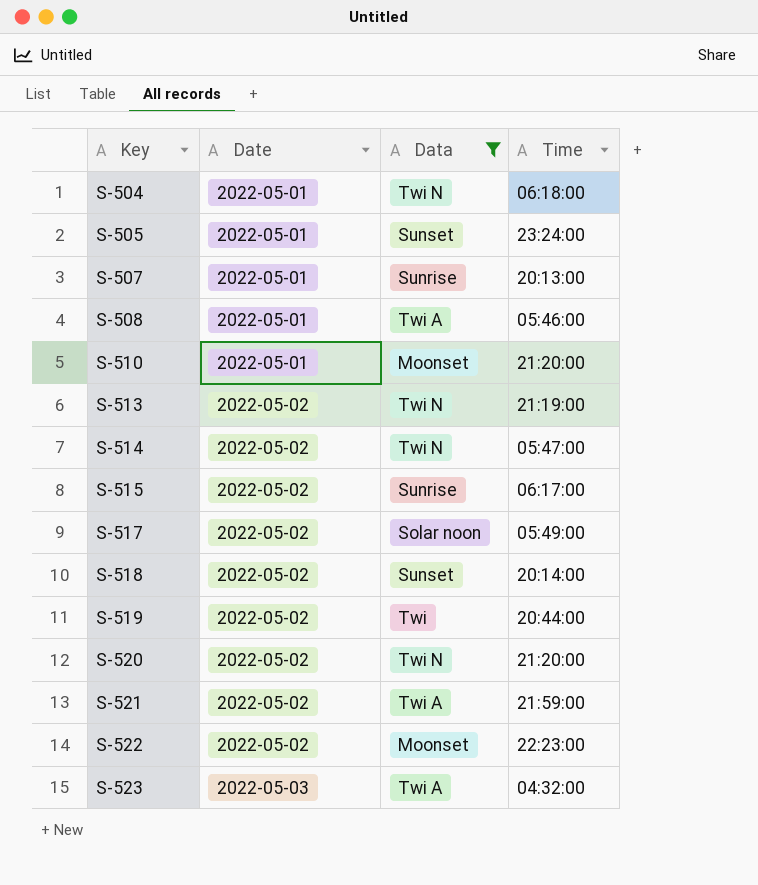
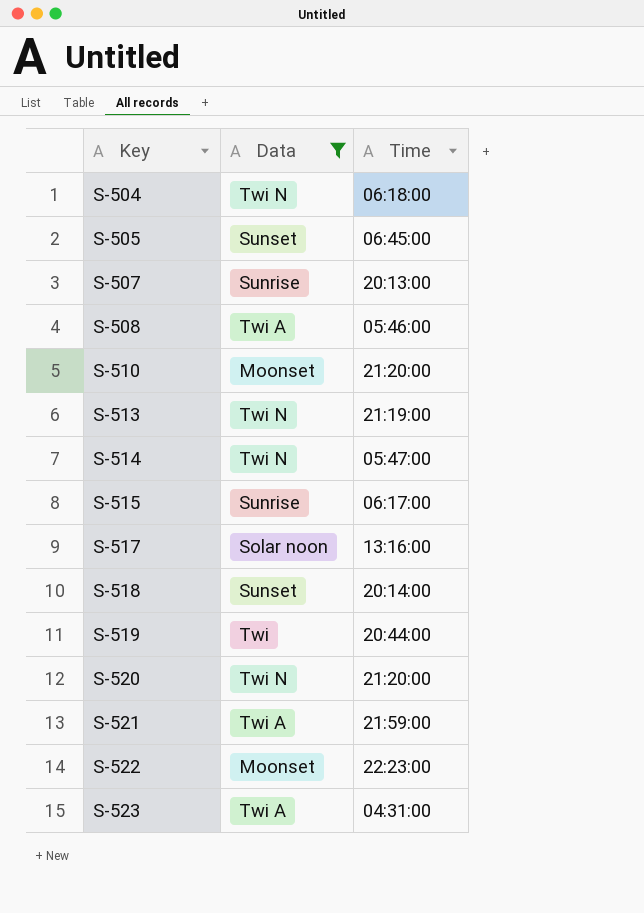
column Date | position: 2 -> none
S-505 | Time: 23:24:00 -> 06:45:00
S-517 | Time: 05:49:00 -> 13:16:00
S-523 | Time: 04:32:00 -> 04:31:00

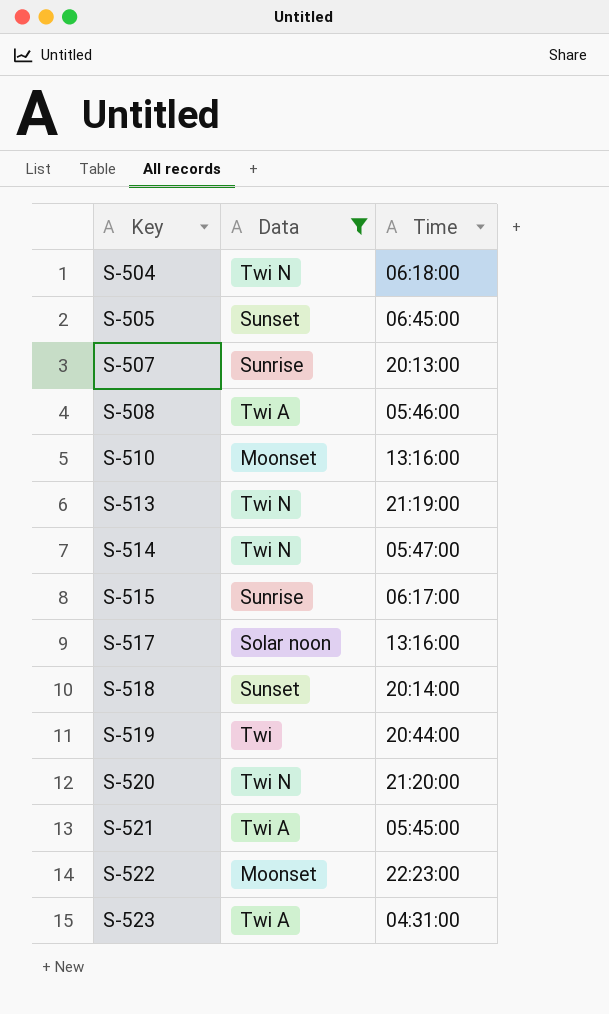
S-510 | Time: 21:20:00 -> 13:16:00
S-521 | Time: 21:59:00 -> 05:45:00

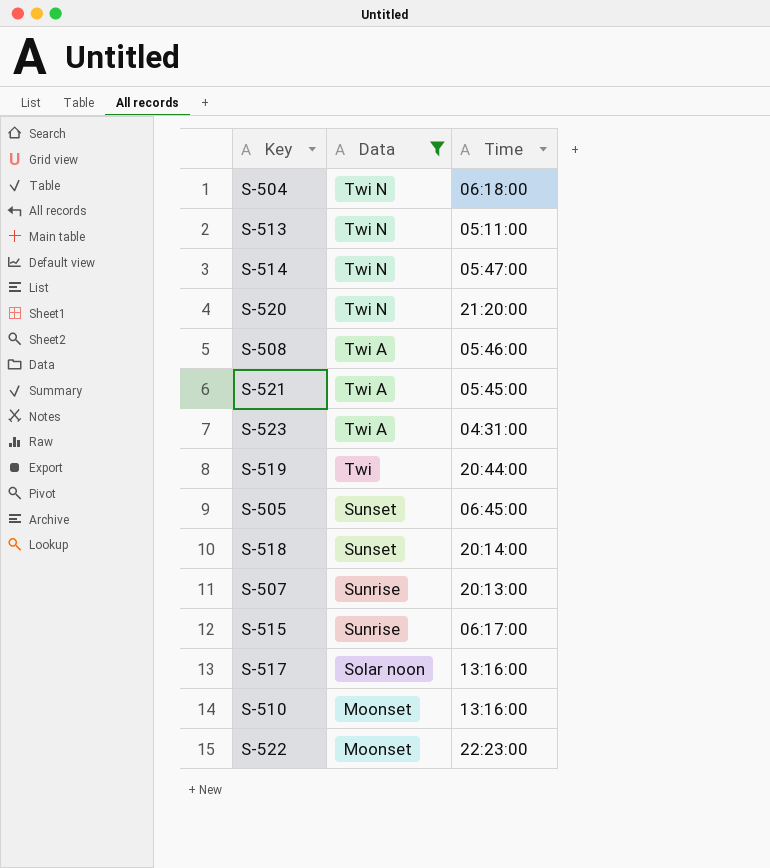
row order: Key ascending -> Data descending
S-513 | Time: 21:19:00 -> 05:11:00

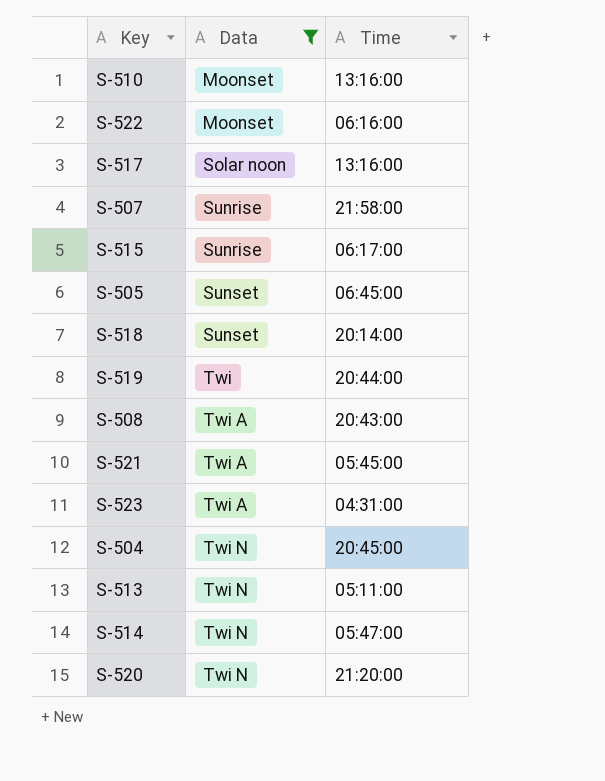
row order: Data descending -> Data ascending
S-522 | Time: 22:23:00 -> 06:16:00
S-507 | Time: 20:13:00 -> 21:58:00
S-508 | Time: 05:46:00 -> 20:43:00
S-504 | Time: 06:18:00 -> 20:45:00

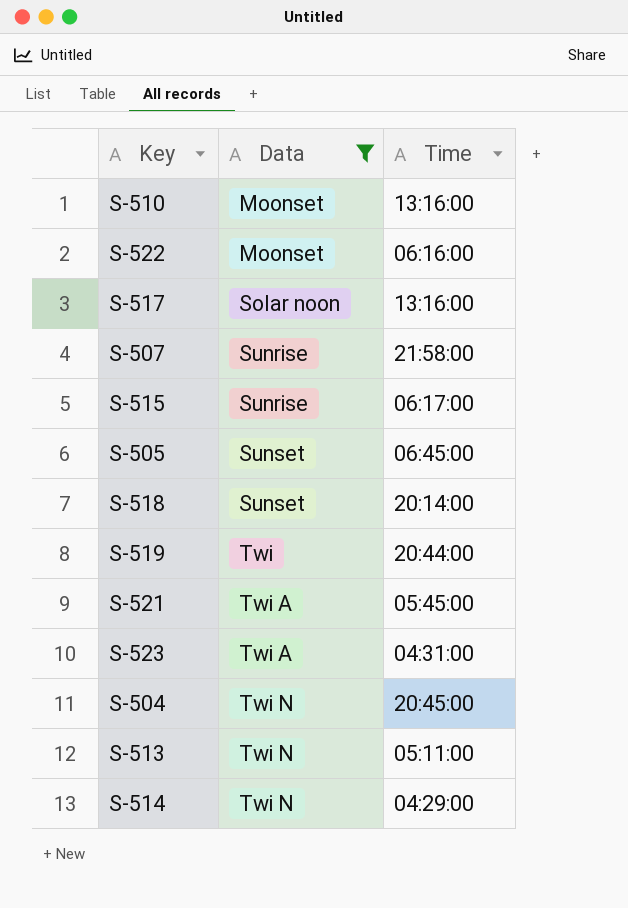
row S-508: Twi A | 20:43:00 -> none
row S-520: Twi N | 21:20:00 -> none
S-514 | Time: 05:47:00 -> 04:29:00

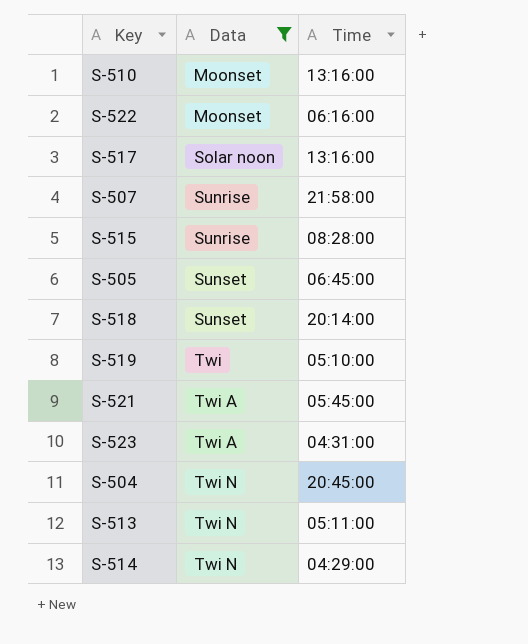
S-515 | Time: 06:17:00 -> 08:28:00
S-519 | Time: 20:44:00 -> 05:10:00

